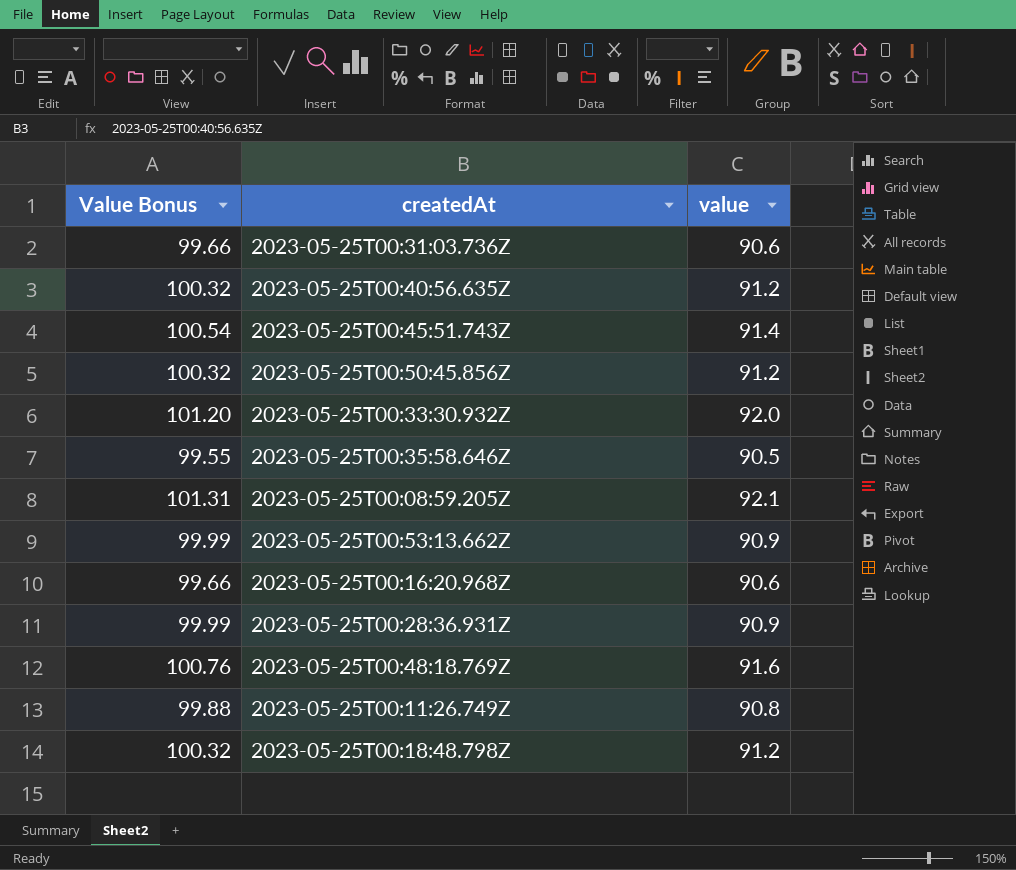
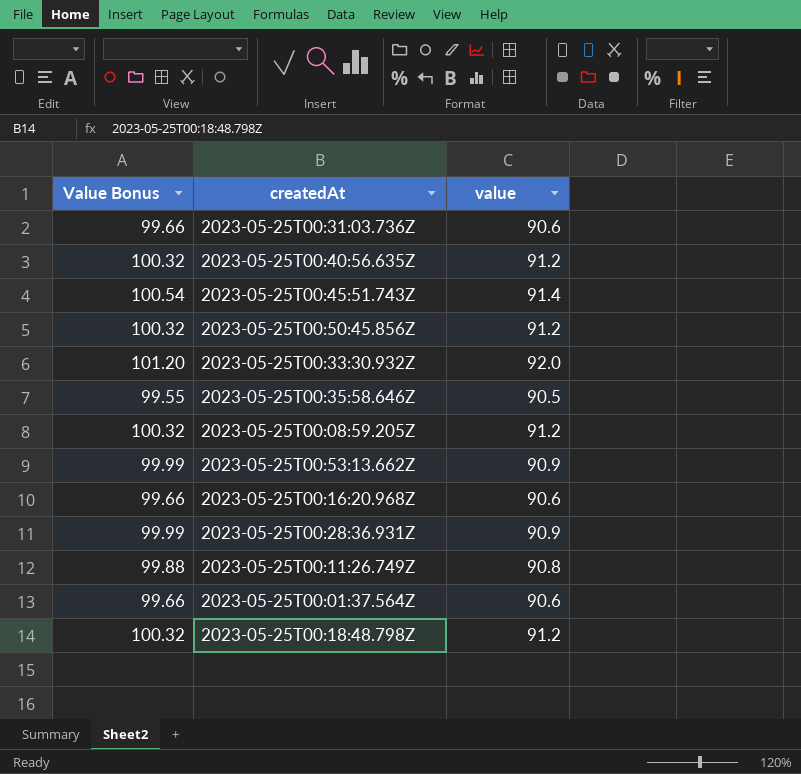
row 2023-05-25T00:48:18.769Z: 100.76 | 91.6 -> none
2023-05-25T00:08:59.205Z | Value Bonus: 101.31 -> 100.32
2023-05-25T00:08:59.205Z | value: 92.1 -> 91.2
row 2023-05-25T00:01:37.564Z: none -> 99.66 | 90.6

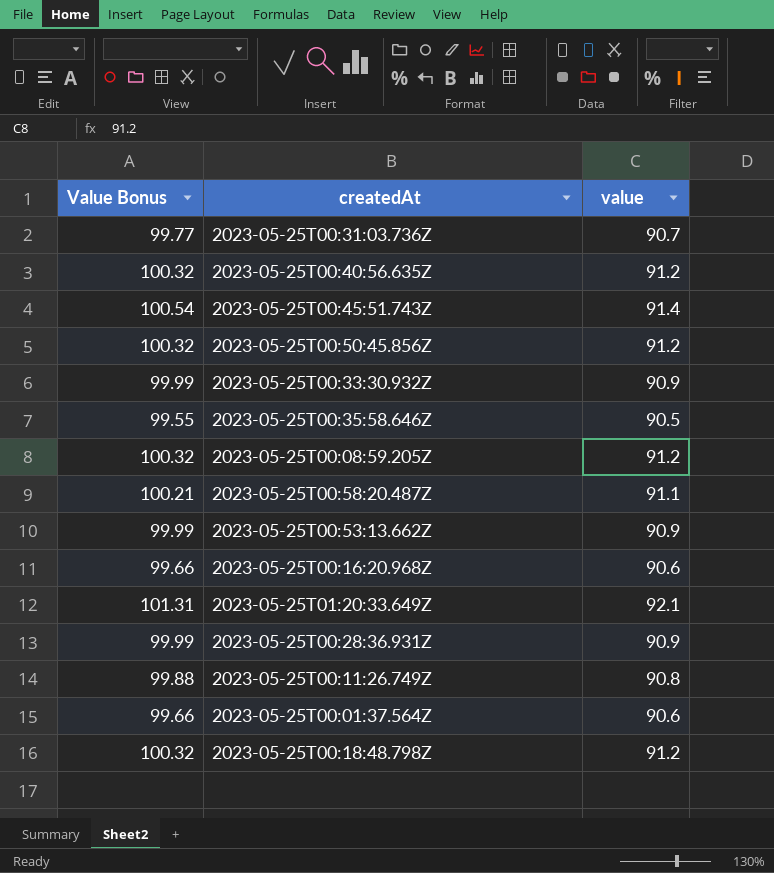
2023-05-25T00:31:03.736Z | Value Bonus: 99.66 -> 99.77
2023-05-25T00:31:03.736Z | value: 90.6 -> 90.7
2023-05-25T00:33:30.932Z | Value Bonus: 101.20 -> 99.99
2023-05-25T00:33:30.932Z | value: 92.0 -> 90.9
row 2023-05-25T00:58:20.487Z: none -> 100.21 | 91.1
row 2023-05-25T01:20:33.649Z: none -> 101.31 | 92.1

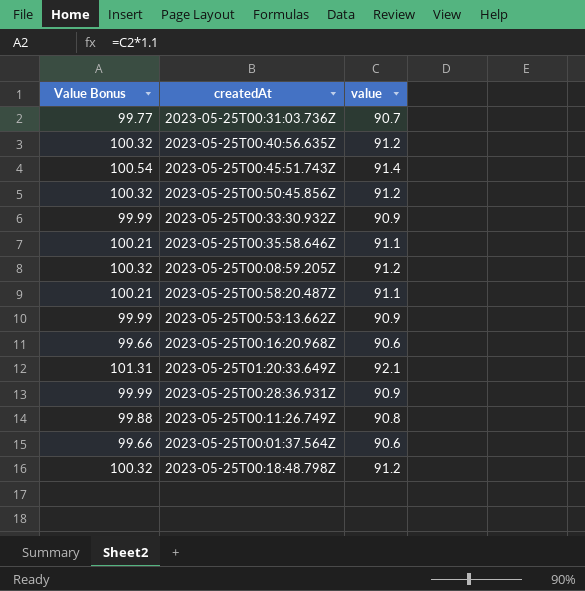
2023-05-25T00:35:58.646Z | Value Bonus: 99.55 -> 100.21
2023-05-25T00:35:58.646Z | value: 90.5 -> 91.1

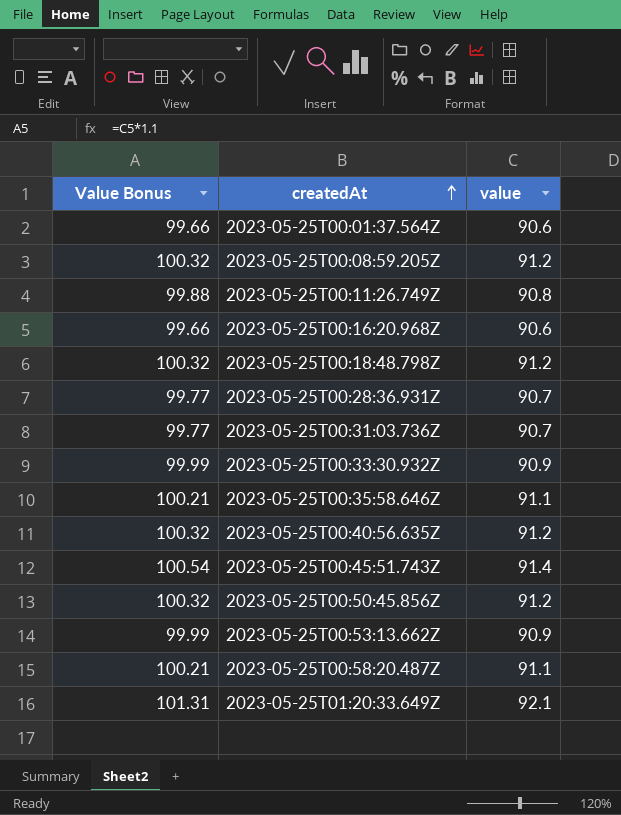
row order: none -> createdAt ascending
2023-05-25T00:28:36.931Z | Value Bonus: 99.99 -> 99.77
2023-05-25T00:28:36.931Z | value: 90.9 -> 90.7

